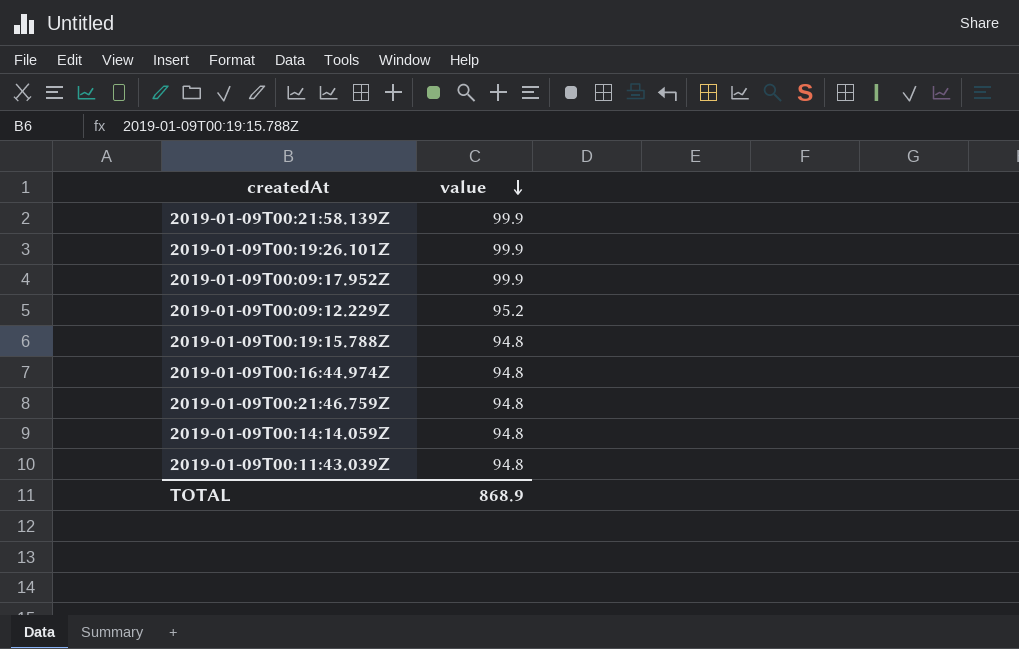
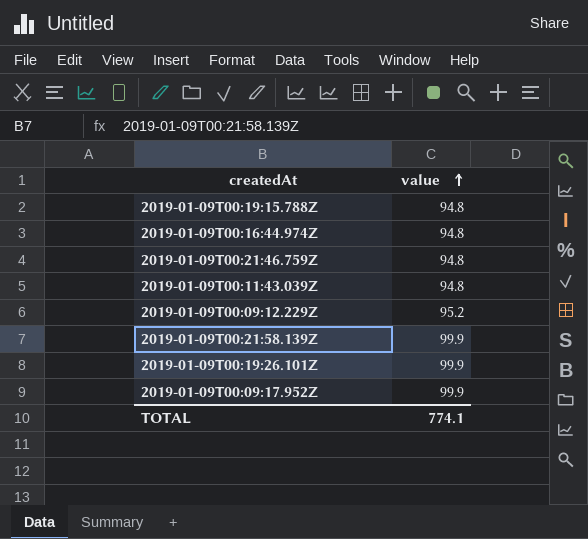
row order: value descending -> value ascending
row 2019-01-09T00:14:14.059Z: 94.8 -> none
TOTAL | value: 868.9 -> 774.1

